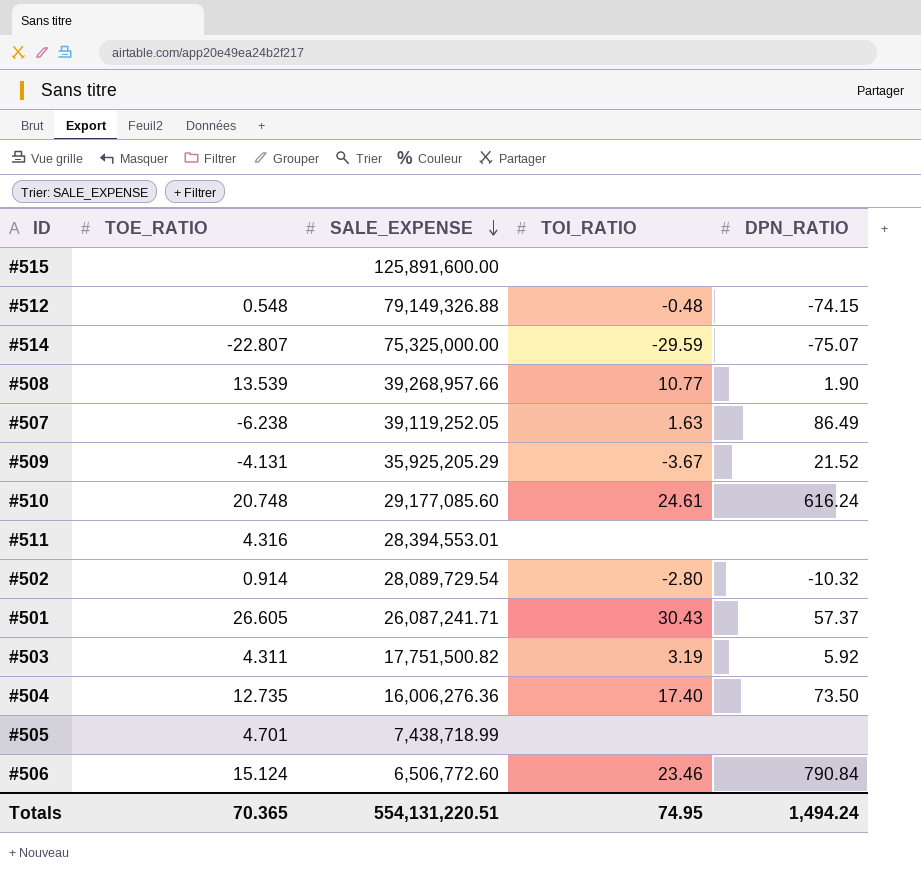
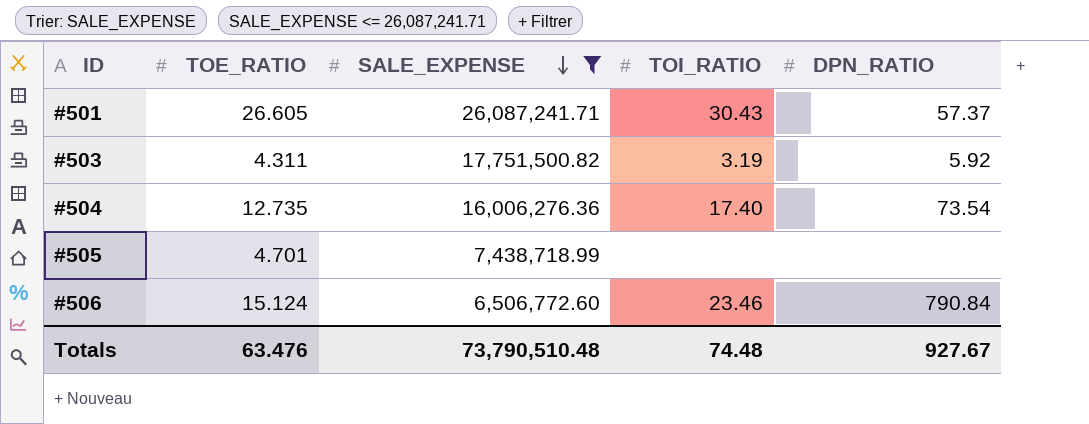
filter: none -> SALE_EXPENSE <= 26,087,241.71
#504 | DPN_RATIO: 73.50 -> 73.54
Totals | TOE_RATIO: 70.365 -> 63.476
Totals | SALE_EXPENSE: 554,131,220.51 -> 73,790,510.48
Totals | TOI_RATIO: 74.95 -> 74.48
Totals | DPN_RATIO: 1,494.24 -> 927.67

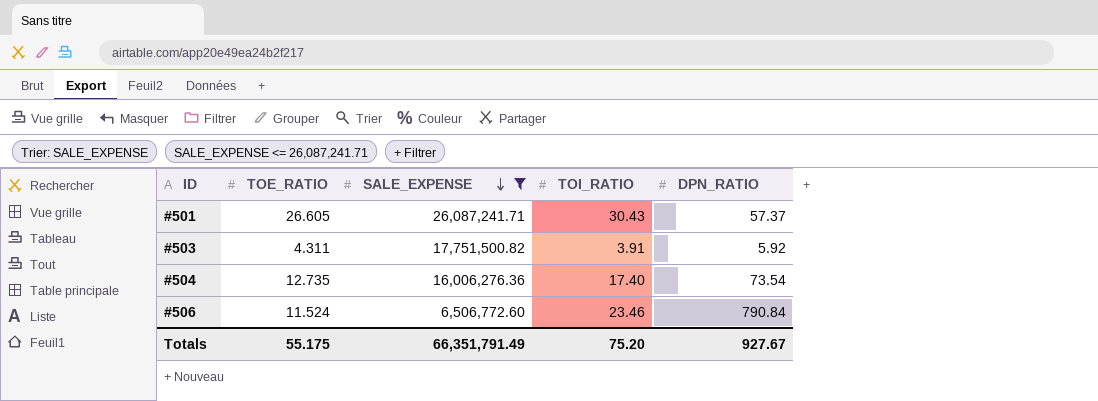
row #505: 4.701 | 7,438,718.99 | none | none -> none
#503 | TOI_RATIO: 3.19 -> 3.91
#506 | TOE_RATIO: 15.124 -> 11.524
Totals | TOE_RATIO: 63.476 -> 55.175
Totals | SALE_EXPENSE: 73,790,510.48 -> 66,351,791.49
Totals | TOI_RATIO: 74.48 -> 75.20

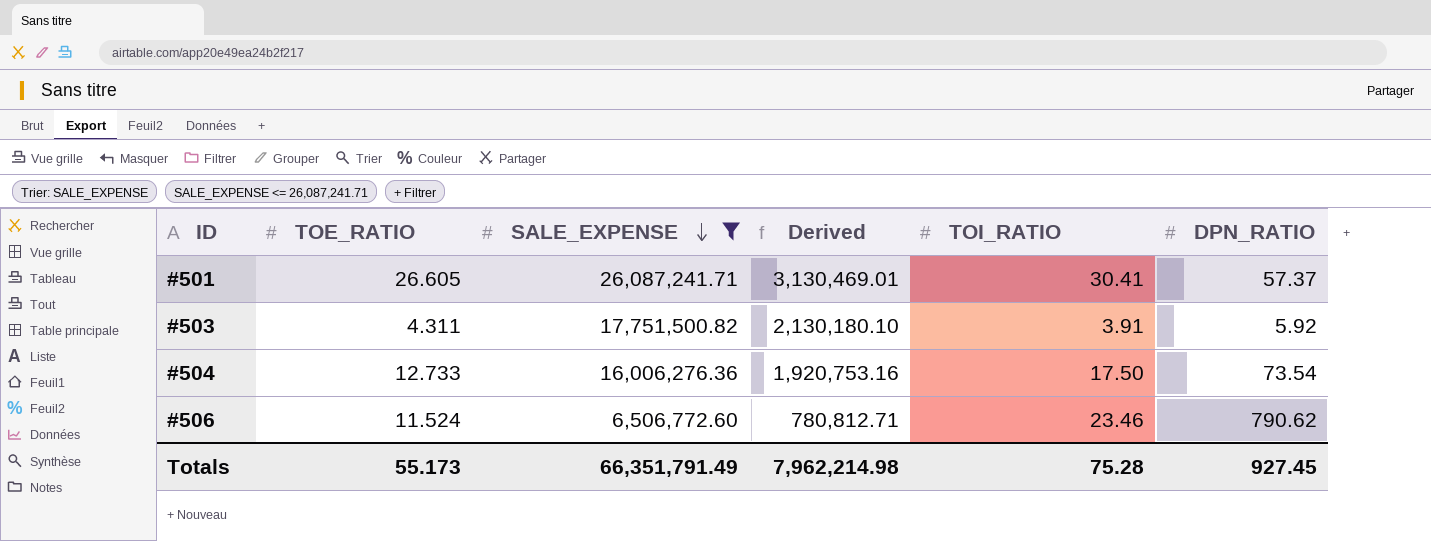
column Derived | formula: none -> [SALE_EXPENSE] * 0.12
#501 | TOI_RATIO: 30.43 -> 30.41
#504 | TOE_RATIO: 12.735 -> 12.733
#504 | TOI_RATIO: 17.40 -> 17.50
#506 | DPN_RATIO: 790.84 -> 790.62
Totals | TOE_RATIO: 55.175 -> 55.173
Totals | TOI_RATIO: 75.20 -> 75.28
Totals | DPN_RATIO: 927.67 -> 927.45

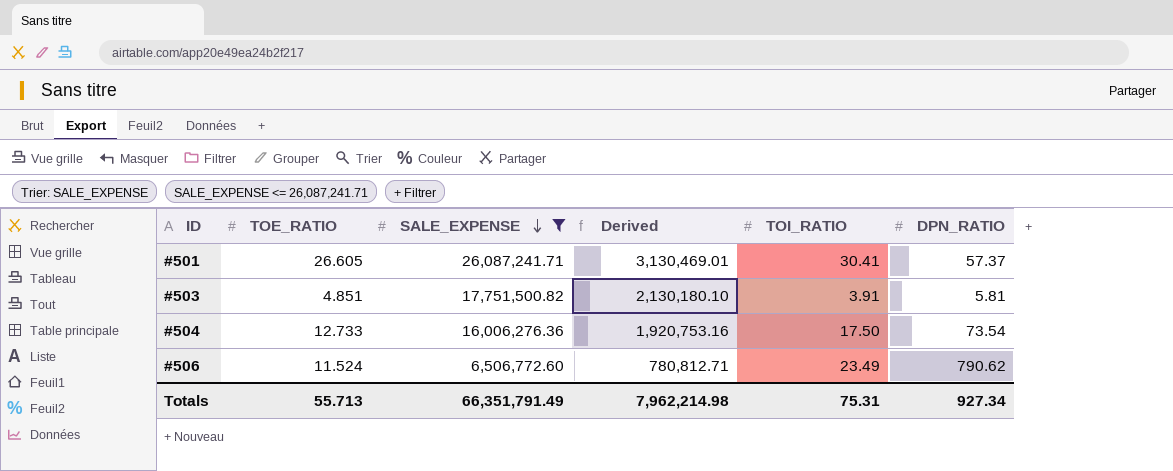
#503 | TOE_RATIO: 4.311 -> 4.851
#503 | DPN_RATIO: 5.92 -> 5.81
#506 | TOI_RATIO: 23.46 -> 23.49
Totals | TOE_RATIO: 55.173 -> 55.713
Totals | TOI_RATIO: 75.28 -> 75.31
Totals | DPN_RATIO: 927.45 -> 927.34

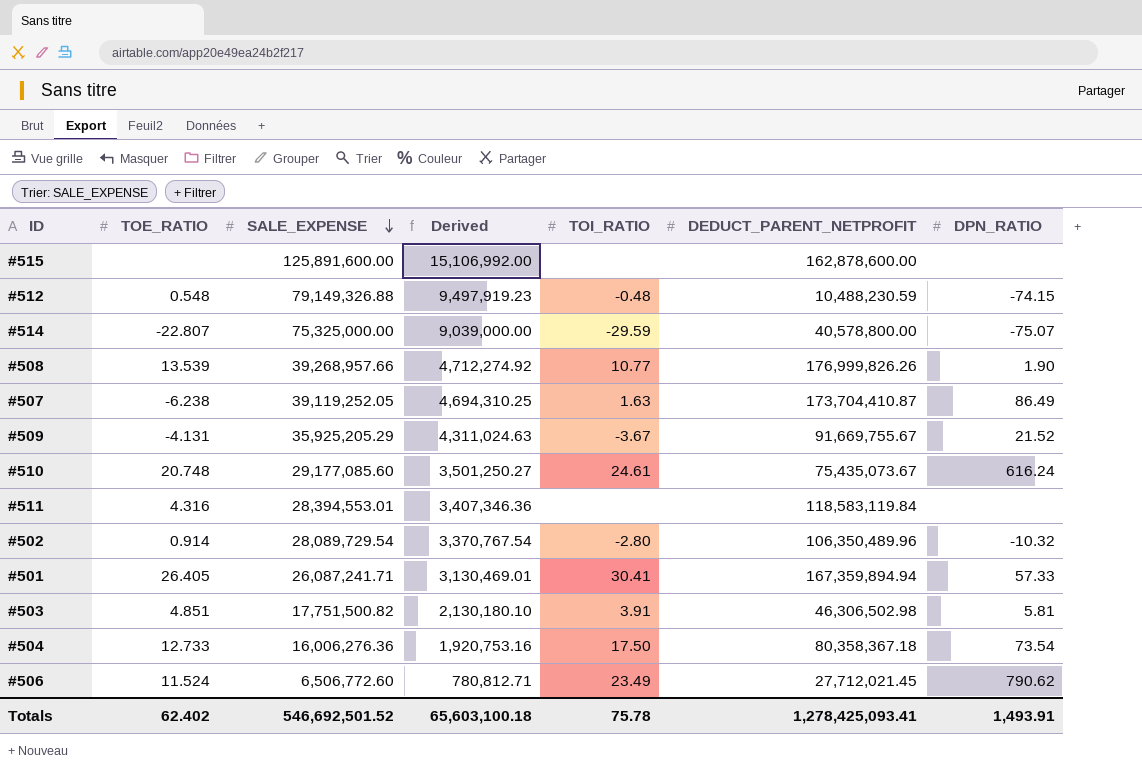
filter: SALE_EXPENSE <= 26,087,241.71 -> none
column DEDUCT_PARENT_NETPROFIT | position: none -> 6
#501 | TOE_RATIO: 26.605 -> 26.405
#501 | DPN_RATIO: 57.37 -> 57.33
Totals | TOE_RATIO: 55.713 -> 62.402
Totals | SALE_EXPENSE: 66,351,791.49 -> 546,692,501.52
Totals | Derived: 7,962,214.98 -> 65,603,100.18
Totals | TOI_RATIO: 75.31 -> 75.78
Totals | DPN_RATIO: 927.34 -> 1,493.91

